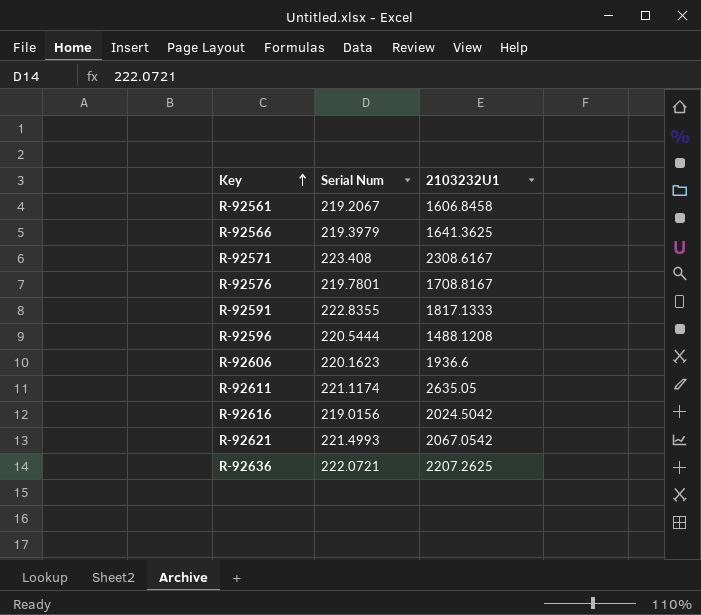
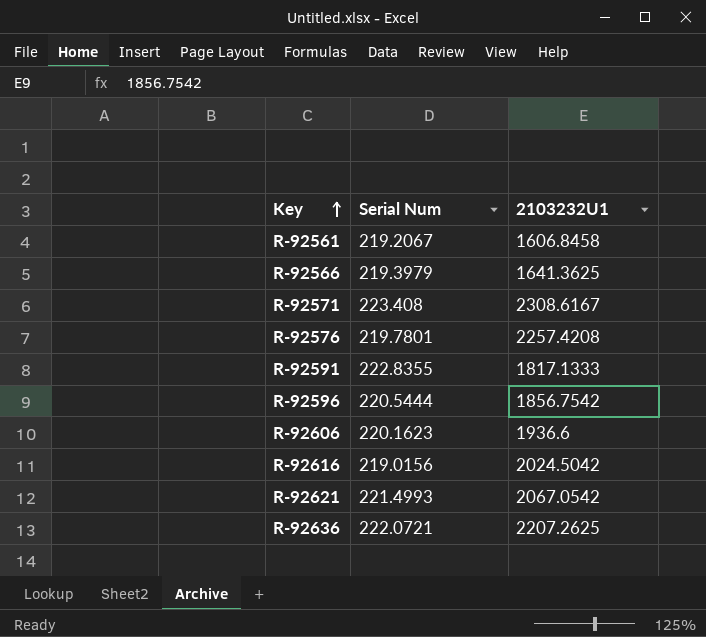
row R-92611: 221.1174 | 2635.05 -> none
R-92576 | 2103232U1: 1708.8167 -> 2257.4208
R-92596 | 2103232U1: 1488.1208 -> 1856.7542

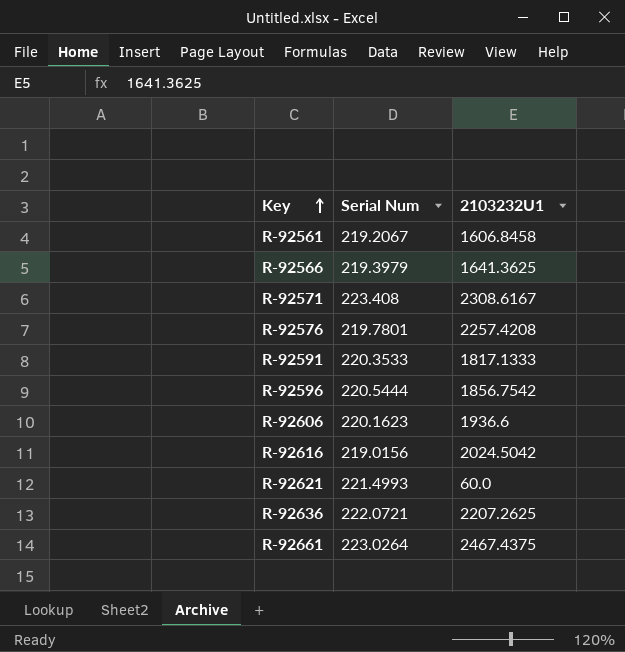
R-92591 | Serial Num: 222.8355 -> 220.3533
R-92621 | 2103232U1: 2067.0542 -> 60.0
row R-92661: none -> 223.0264 | 2467.4375

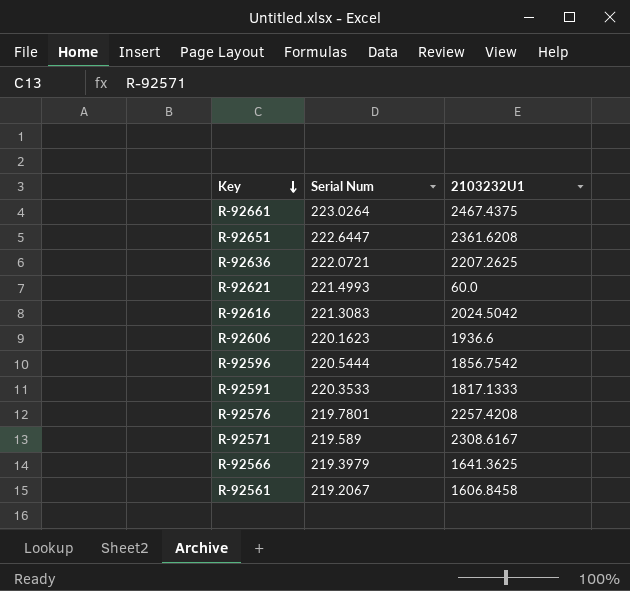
row order: Key ascending -> Key descending
row R-92651: none -> 222.6447 | 2361.6208
R-92616 | Serial Num: 219.0156 -> 221.3083
R-92571 | Serial Num: 223.408 -> 219.589

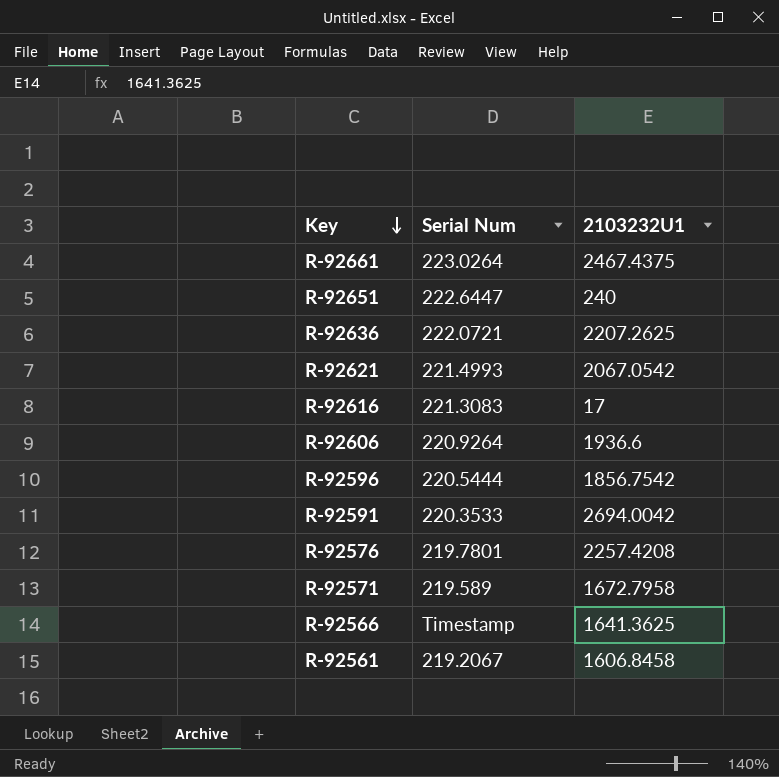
R-92651 | 2103232U1: 2361.6208 -> 240
R-92621 | 2103232U1: 60.0 -> 2067.0542
R-92616 | 2103232U1: 2024.5042 -> 17
R-92606 | Serial Num: 220.1623 -> 220.9264
R-92591 | 2103232U1: 1817.1333 -> 2694.0042
R-92571 | 2103232U1: 2308.6167 -> 1672.7958
R-92566 | Serial Num: 219.3979 -> Timestamp

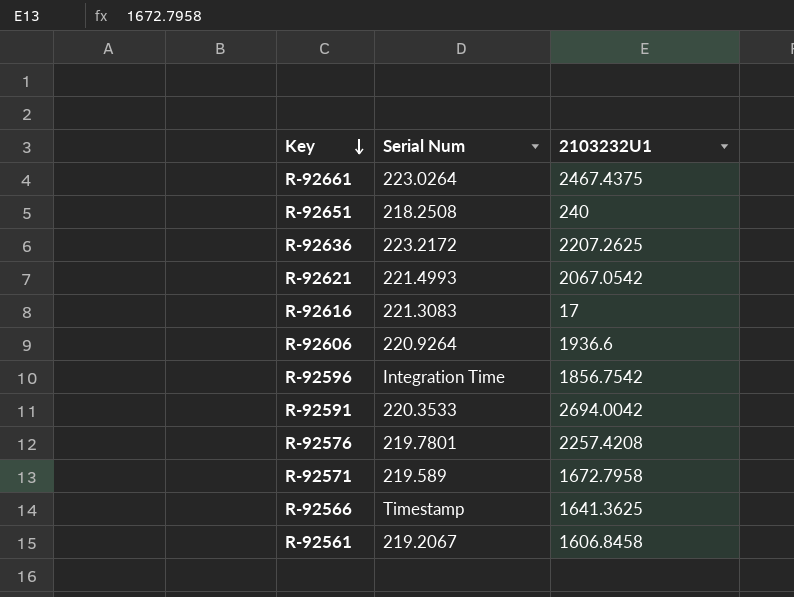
R-92651 | Serial Num: 222.6447 -> 218.2508
R-92636 | Serial Num: 222.0721 -> 223.2172
R-92596 | Serial Num: 220.5444 -> Integration Time

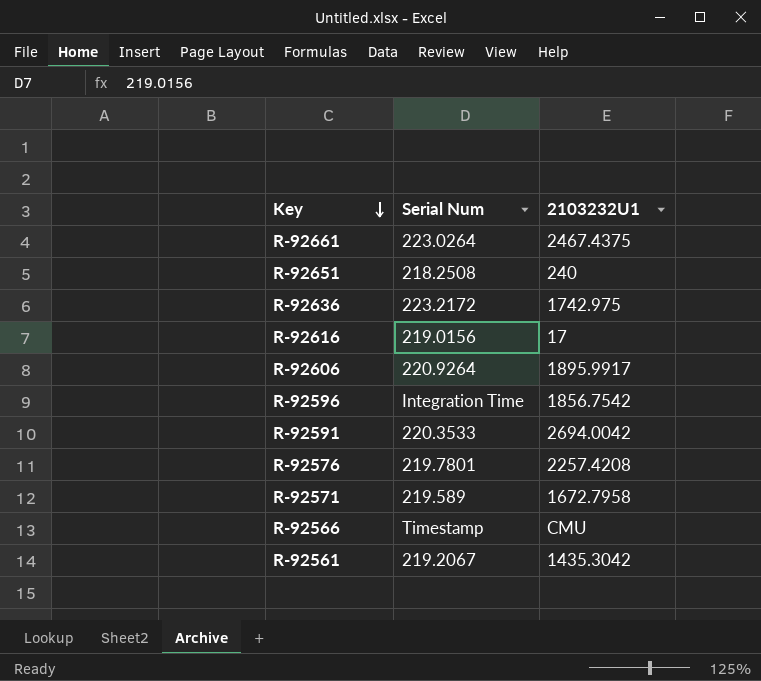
row R-92621: 221.4993 | 2067.0542 -> none
R-92636 | 2103232U1: 2207.2625 -> 1742.975
R-92616 | Serial Num: 221.3083 -> 219.0156
R-92606 | 2103232U1: 1936.6 -> 1895.9917
R-92566 | 2103232U1: 1641.3625 -> CMU
R-92561 | 2103232U1: 1606.8458 -> 1435.3042

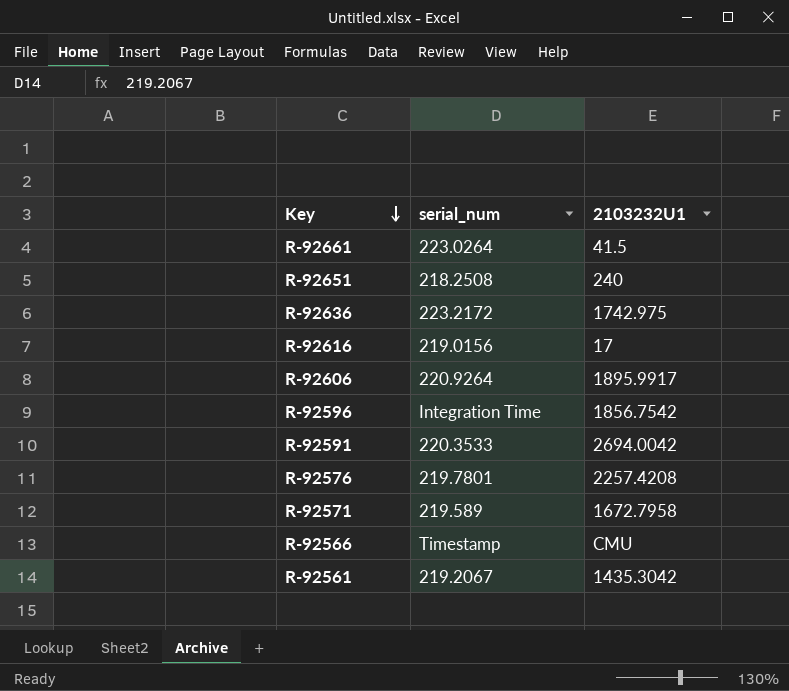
column name: Serial Num -> serial_num
R-92661 | 2103232U1: 2467.4375 -> 41.5

